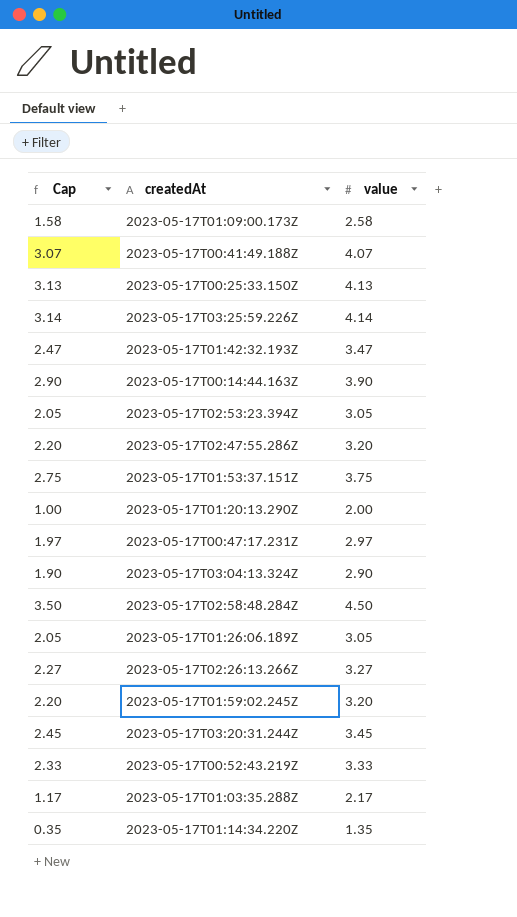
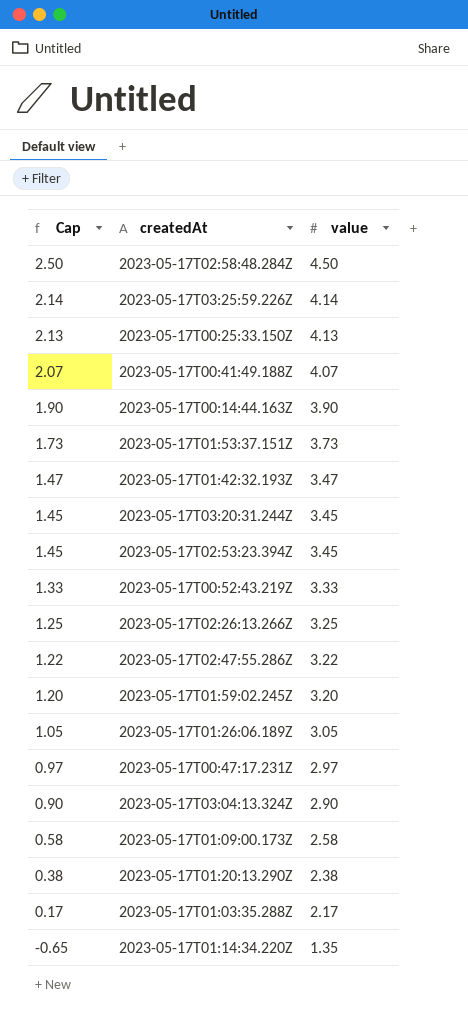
row order: none -> Cap descending
column Cap | formula: [value] - 1 -> [value] - 2
2023-05-17T01:53:37.151Z | value: 3.75 -> 3.73
2023-05-17T02:53:23.394Z | value: 3.05 -> 3.45
2023-05-17T02:26:13.266Z | value: 3.27 -> 3.25
2023-05-17T02:47:55.286Z | value: 3.20 -> 3.22
2023-05-17T01:20:13.290Z | value: 2.00 -> 2.38

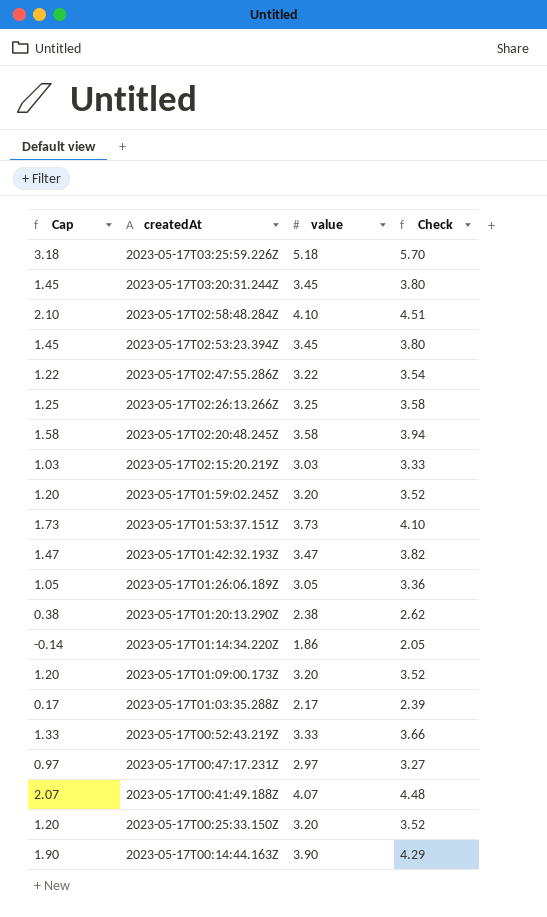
row order: Cap descending -> createdAt descending
column Check | formula: none -> [value] * 1.1
row 2023-05-17T03:04:13.324Z: 0.90 | 2.90 -> none
2023-05-17T03:25:59.226Z | Cap: 2.14 -> 3.18
2023-05-17T03:25:59.226Z | value: 4.14 -> 5.18
2023-05-17T02:58:48.284Z | Cap: 2.50 -> 2.10
2023-05-17T02:58:48.284Z | value: 4.50 -> 4.10
row 2023-05-17T02:20:48.245Z: none -> 1.58 | 3.58 | 3.94
row 2023-05-17T02:15:20.219Z: none -> 1.03 | 3.03 | 3.33
2023-05-17T01:14:34.220Z | Cap: -0.65 -> -0.14
2023-05-17T01:14:34.220Z | value: 1.35 -> 1.86
2023-05-17T01:09:00.173Z | Cap: 0.58 -> 1.20
2023-05-17T01:09:00.173Z | value: 2.58 -> 3.20
2023-05-17T00:25:33.150Z | Cap: 2.13 -> 1.20
2023-05-17T00:25:33.150Z | value: 4.13 -> 3.20

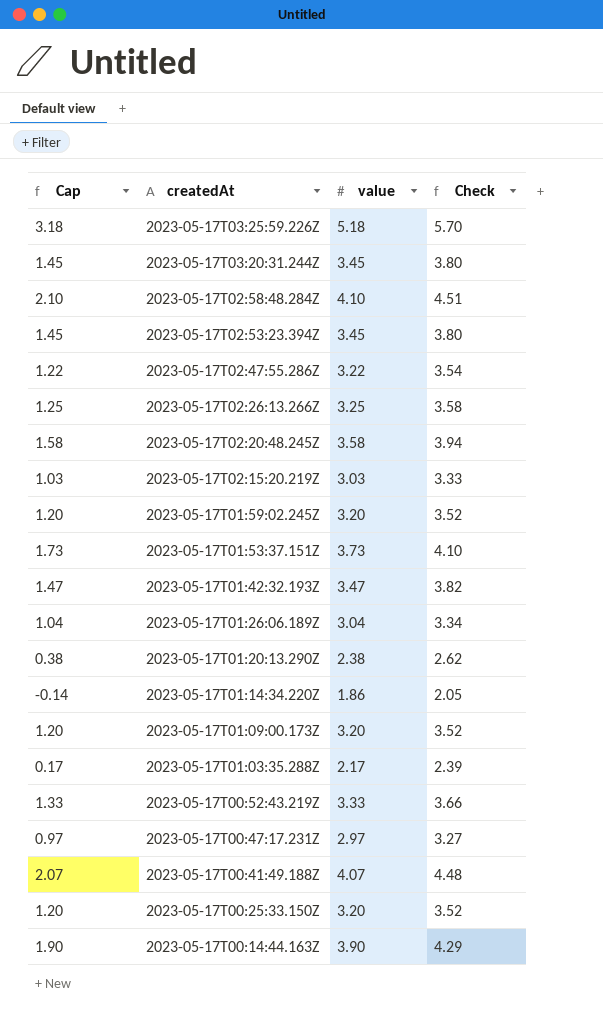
2023-05-17T01:26:06.189Z | Cap: 1.05 -> 1.04
2023-05-17T01:26:06.189Z | value: 3.05 -> 3.04
2023-05-17T01:26:06.189Z | Check: 3.36 -> 3.34

